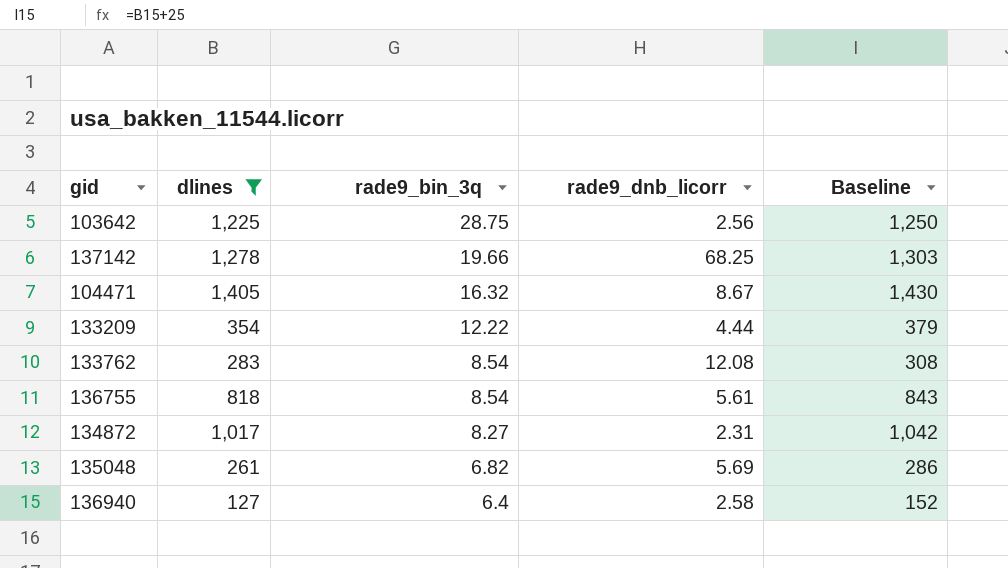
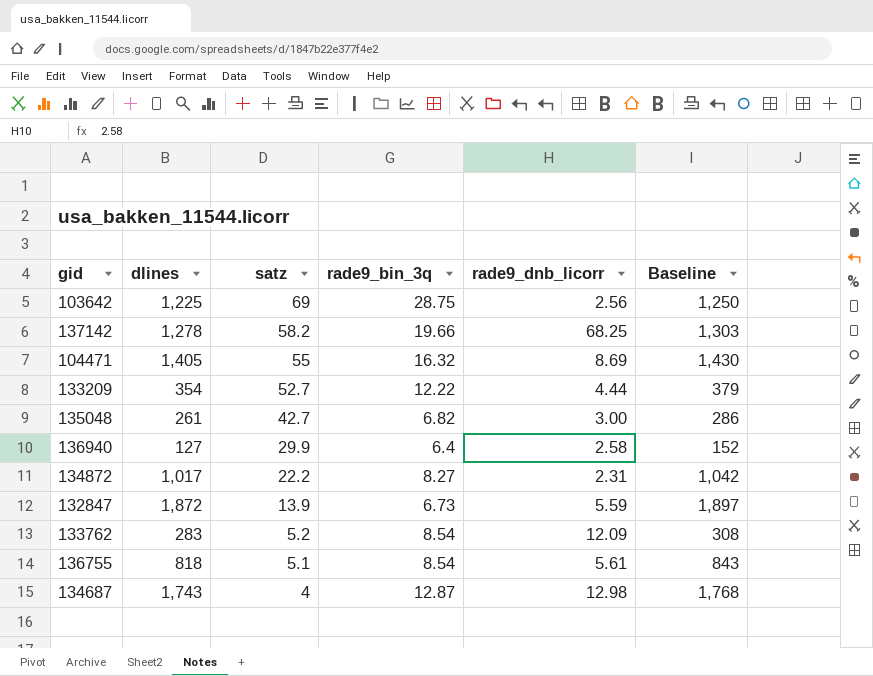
filter: dlines <= 1,405 -> none
row order: rade9_bin_3q descending -> satz descending
column satz | position: none -> 3
104471 | rade9_dnb_licorr: 8.67 -> 8.69
135048 | rade9_dnb_licorr: 5.69 -> 3.00
133762 | rade9_dnb_licorr: 12.08 -> 12.09

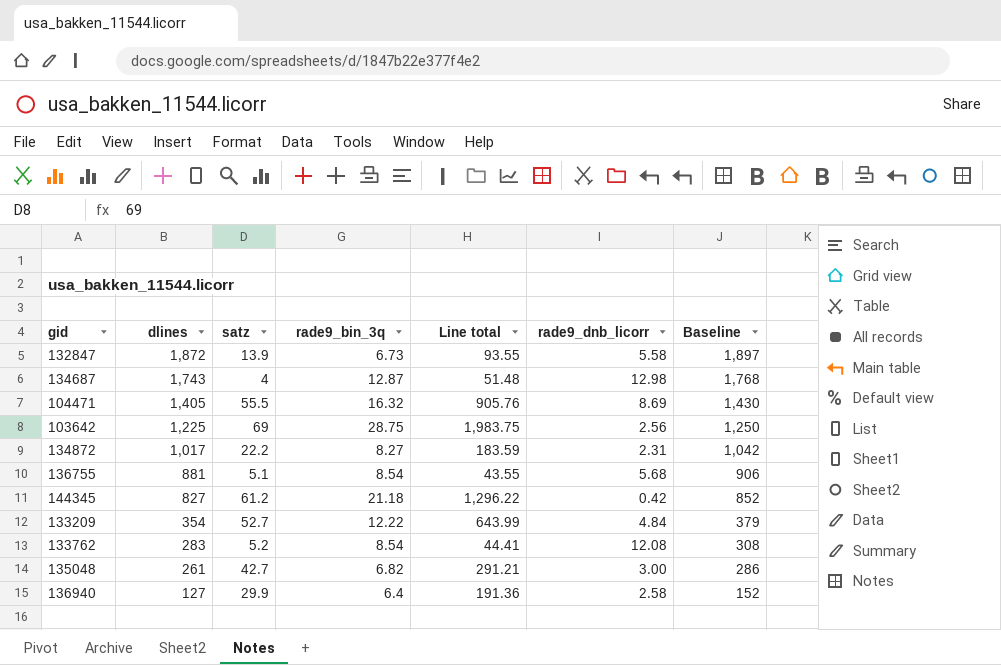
row order: satz descending -> dlines descending
column Line total | formula: none -> [satz] * [rade9_bin_3q]
row 137142: 1,278 | 58.2 | 19.66 | 68.25 | 1,303 -> none
132847 | rade9_dnb_licorr: 5.59 -> 5.58
104471 | satz: 55 -> 55.5
136755 | dlines: 818 -> 881
136755 | rade9_dnb_licorr: 5.61 -> 5.68
136755 | Baseline: 843 -> 906
row 144345: none -> 827 | 61.2 | 21.18 | 1,296.22 | 0.42 | 852
133209 | rade9_dnb_licorr: 4.44 -> 4.84
133762 | rade9_dnb_licorr: 12.09 -> 12.08

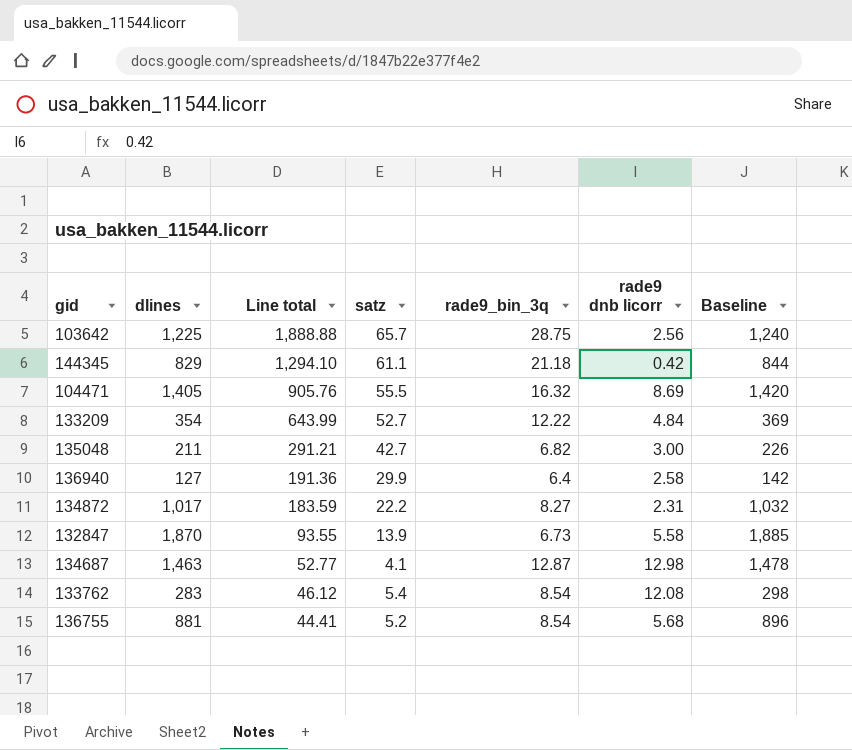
row order: dlines descending -> Line total descending
column Line total | position: 5 -> 3
column name: rade9_dnb_licorr -> rade9 dnb licorr
column Baseline | formula: [dlines] + 25 -> [dlines] + 15
103642 | Line total: 1,983.75 -> 1,888.88
103642 | satz: 69 -> 65.7
144345 | dlines: 827 -> 829
144345 | Line total: 1,296.22 -> 1,294.10
144345 | satz: 61.2 -> 61.1
135048 | dlines: 261 -> 211
132847 | dlines: 1,872 -> 1,870
134687 | dlines: 1,743 -> 1,463
134687 | Line total: 51.48 -> 52.77
134687 | satz: 4 -> 4.1
133762 | Line total: 44.41 -> 46.12
133762 | satz: 5.2 -> 5.4
136755 | Line total: 43.55 -> 44.41
136755 | satz: 5.1 -> 5.2

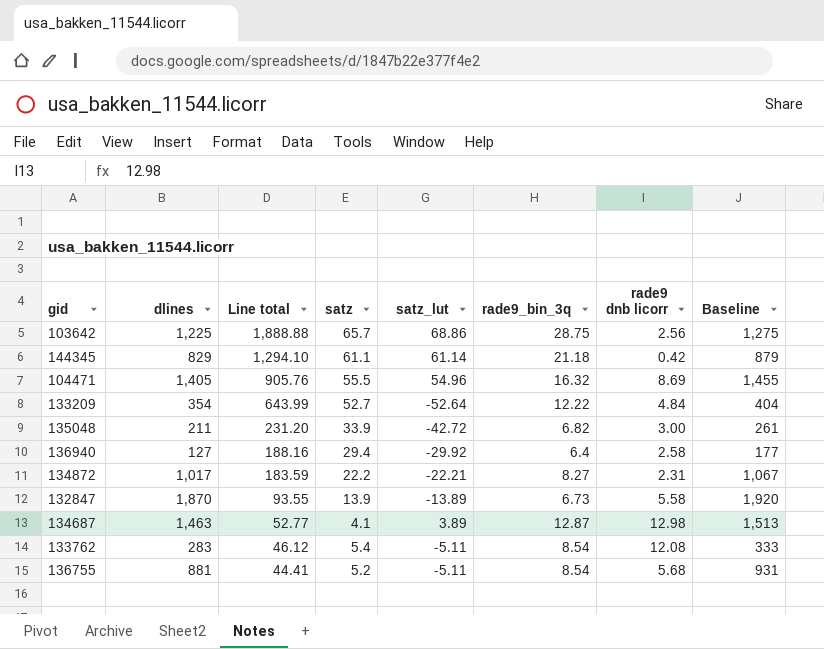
column satz_lut | position: none -> 5
column Baseline | formula: [dlines] + 15 -> [dlines] + 50
135048 | Line total: 291.21 -> 231.20
135048 | satz: 42.7 -> 33.9
136940 | Line total: 191.36 -> 188.16
136940 | satz: 29.9 -> 29.4

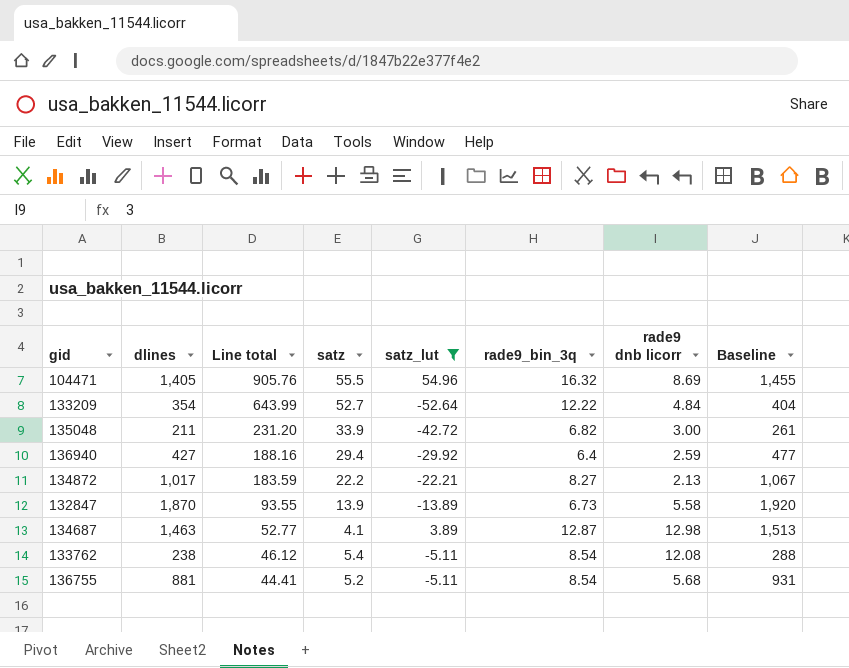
filter: none -> satz_lut <= 54.96
136940 | dlines: 127 -> 427
136940 | rade9 dnb licorr: 2.58 -> 2.59
136940 | Baseline: 177 -> 477
134872 | rade9 dnb licorr: 2.31 -> 2.13
133762 | dlines: 283 -> 238
133762 | Baseline: 333 -> 288

